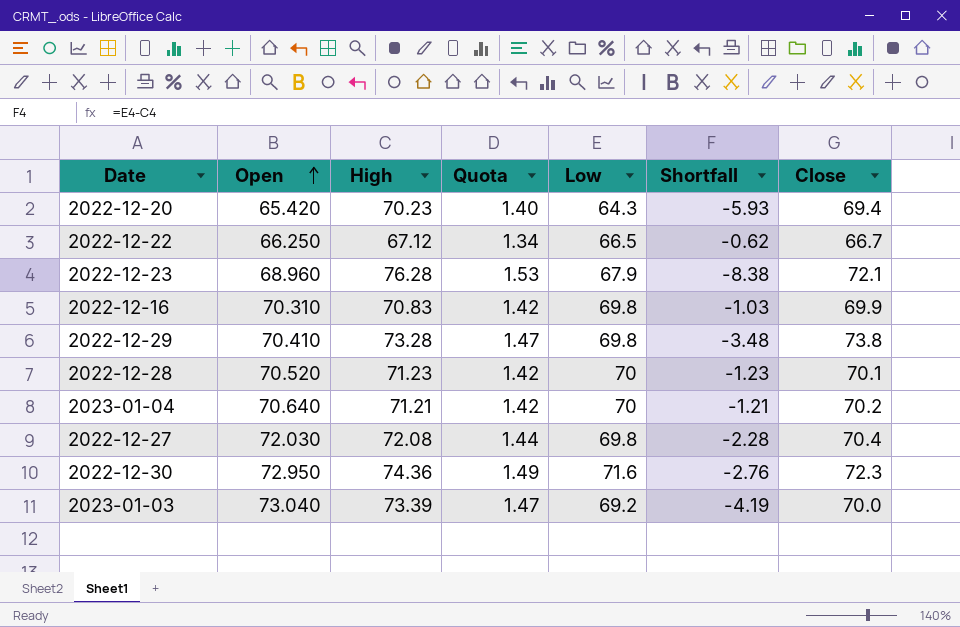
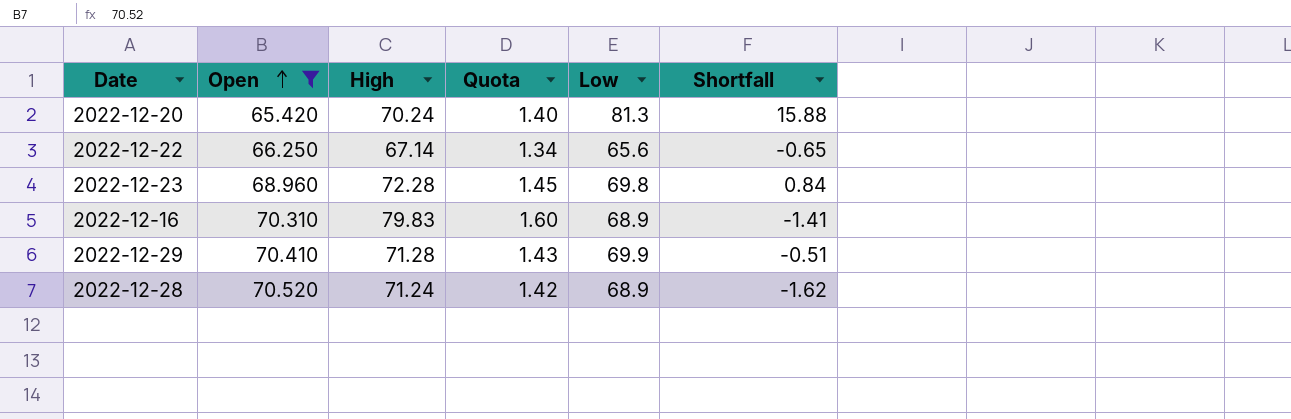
filter: none -> Open <= 70.520
column Close | position: 7 -> none
column Shortfall | formula: [Low] - [High] -> [Low] - [Open]
2022-12-20 | High: 70.23 -> 70.24
2022-12-20 | Low: 64.3 -> 81.3
2022-12-22 | High: 67.12 -> 67.14
2022-12-22 | Low: 66.5 -> 65.6
2022-12-23 | High: 76.28 -> 72.28
2022-12-23 | Quota: 1.53 -> 1.45
2022-12-23 | Low: 67.9 -> 69.8
2022-12-16 | High: 70.83 -> 79.83
2022-12-16 | Quota: 1.42 -> 1.60
2022-12-16 | Low: 69.8 -> 68.9
2022-12-29 | High: 73.28 -> 71.28
2022-12-29 | Quota: 1.47 -> 1.43
2022-12-29 | Low: 69.8 -> 69.9
2022-12-28 | High: 71.23 -> 71.24
2022-12-28 | Low: 70 -> 68.9

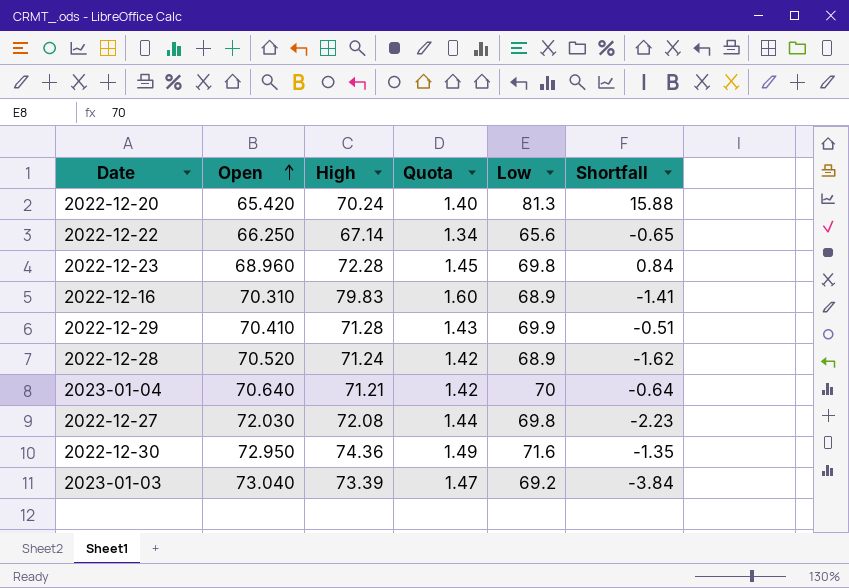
filter: Open <= 70.520 -> none

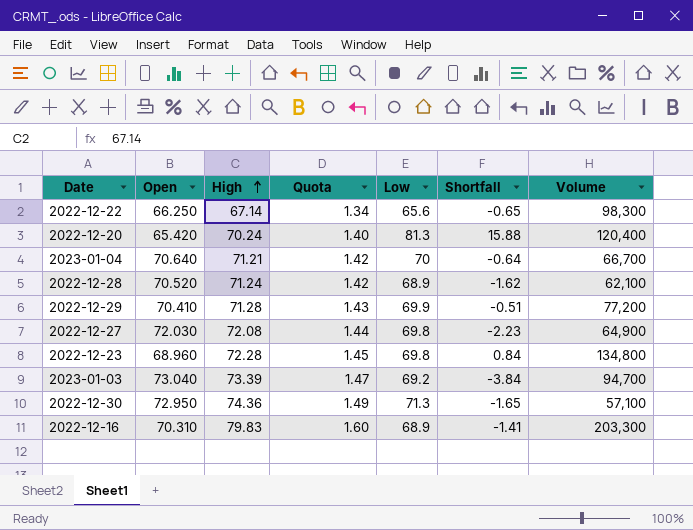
row order: Open ascending -> High ascending
column Volume | position: none -> 7
2022-12-30 | Low: 71.6 -> 71.3
2022-12-30 | Shortfall: -1.35 -> -1.65

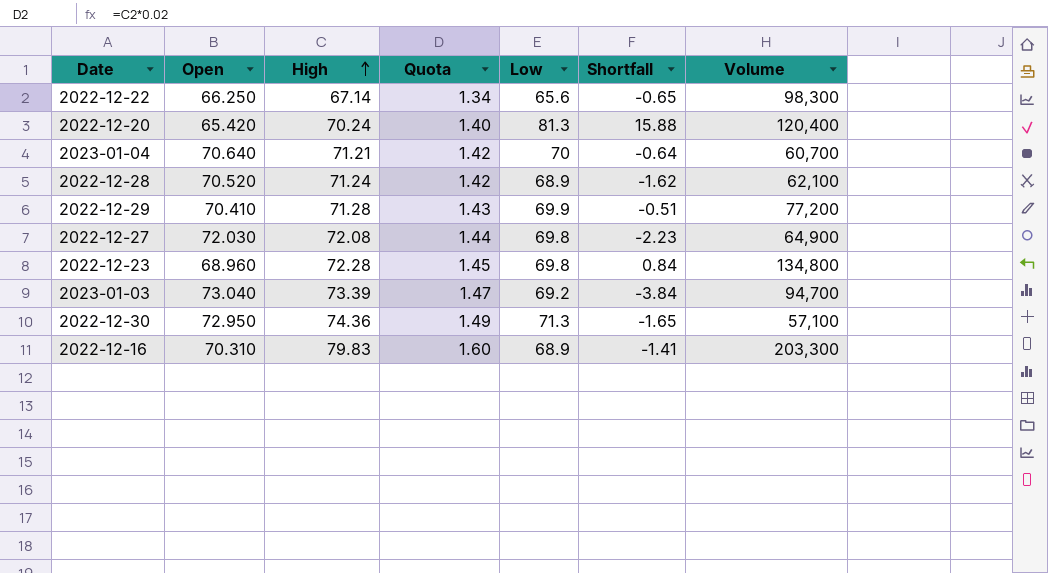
2023-01-04 | Volume: 66,700 -> 60,700

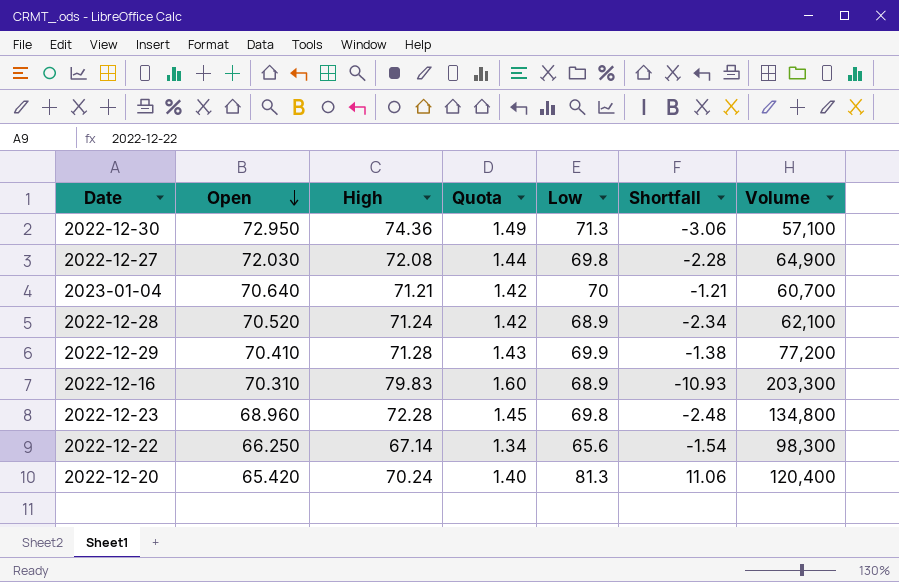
row order: High ascending -> Open descending
column Shortfall | formula: [Low] - [Open] -> [Low] - [High]
row 2023-01-03: 73.040 | 73.39 | 1.47 | 69.2 | -3.84 | 94,700 -> none

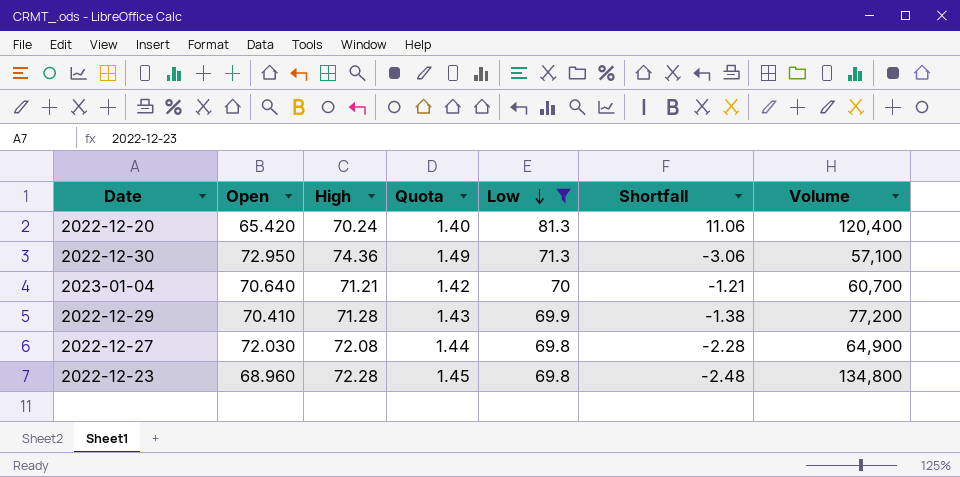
filter: none -> Low >= 69.8
row order: Open descending -> Low descending

